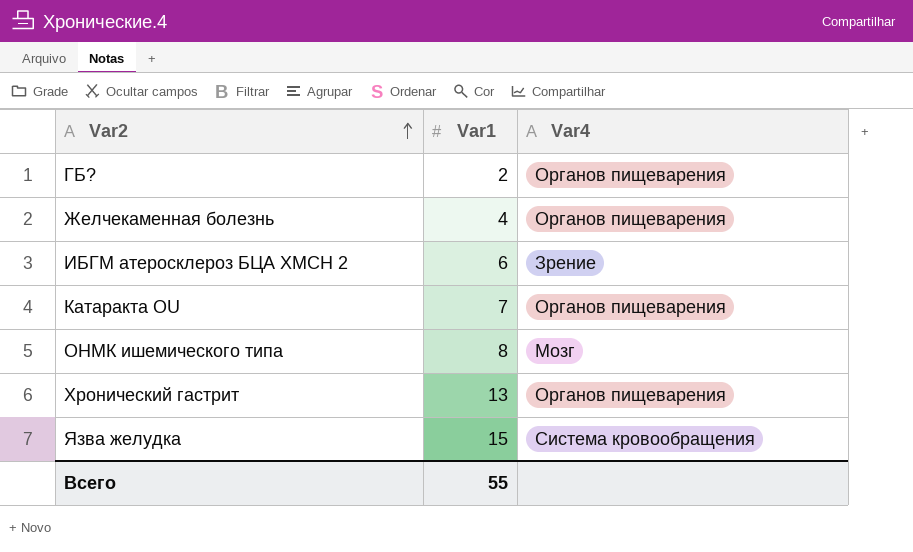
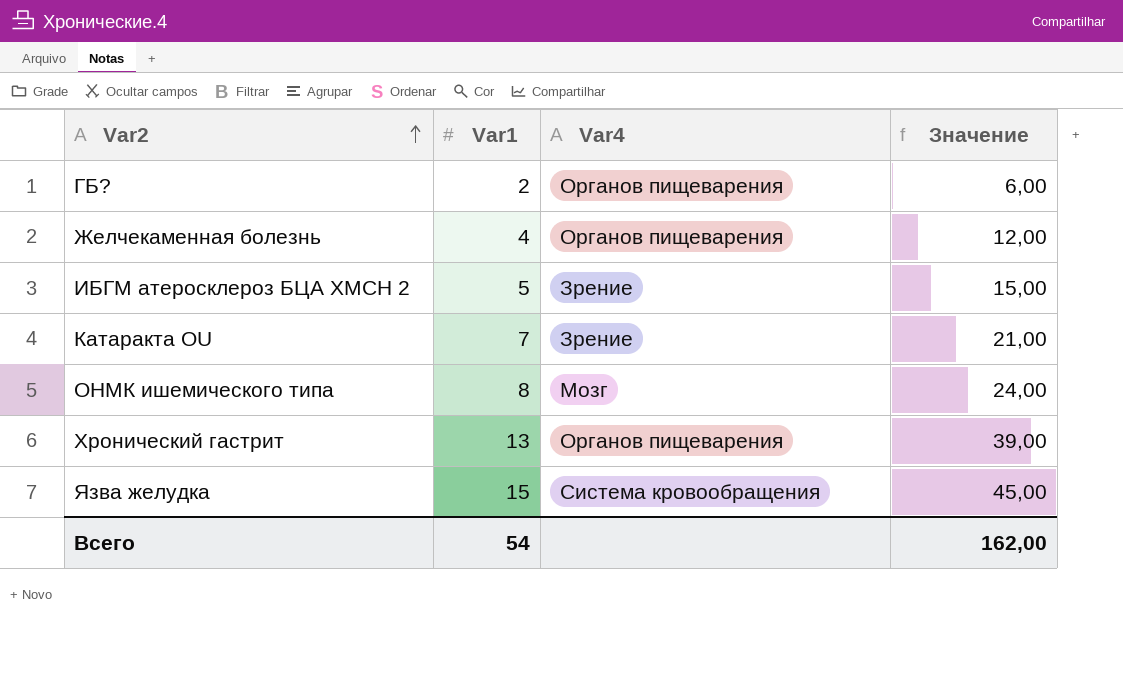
column Значение | formula: none -> [Var1] * 3
ИБГМ атеросклероз БЦА ХМСН 2 | Var1: 6 -> 5
Катаракта OU | Var4: Органов пищеварения -> Зрение
Всего | Var1: 55 -> 54

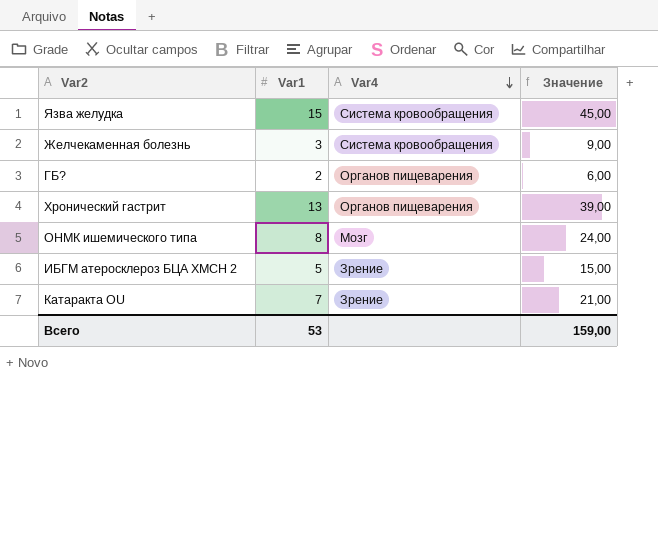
row order: Var2 ascending -> Var4 descending
Желчекаменная болезнь | Var1: 4 -> 3
Желчекаменная болезнь | Var4: Органов пищеварения -> Система кровообращения
Желчекаменная болезнь | Значение: 12,00 -> 9,00
Всего | Var1: 54 -> 53
Всего | Значение: 162,00 -> 159,00

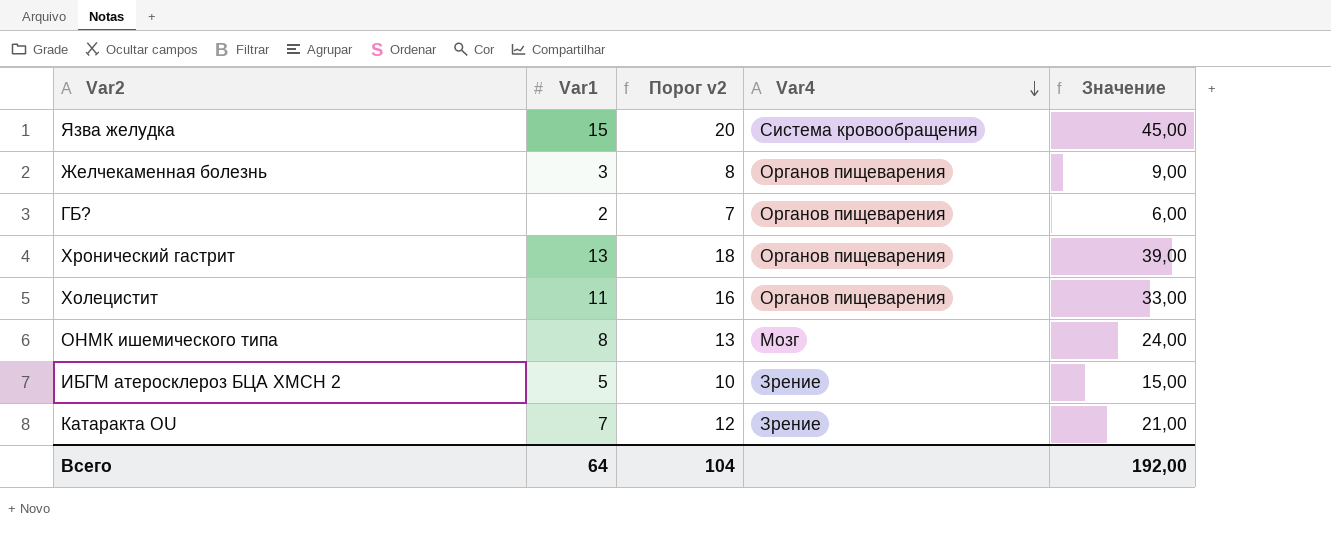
column Порог v2 | formula: none -> [Var1] + 5
Желчекаменная болезнь | Var4: Система кровообращения -> Органов пищеварения
row Холецистит: none -> 11 | 16 | Органов пищеварения | 33,00
Всего | Var1: 53 -> 64
Всего | Значение: 159,00 -> 192,00

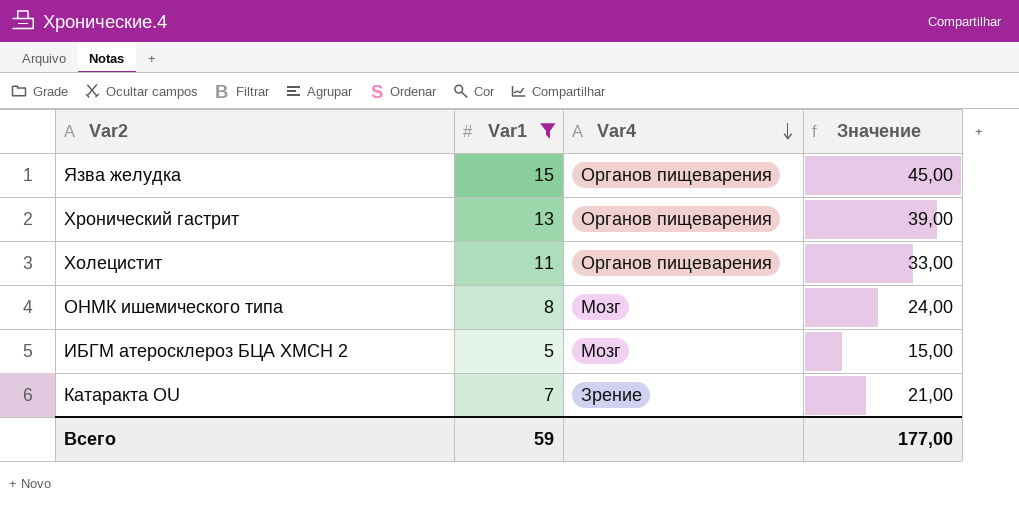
filter: none -> Var1 >= 5
column Порог v2 | formula: [Var1] + 5 -> none
Язва желудка | Var4: Система кровообращения -> Органов пищеварения
ИБГМ атеросклероз БЦА ХМСН 2 | Var4: Зрение -> Мозг
Всего | Var1: 64 -> 59
Всего | Значение: 192,00 -> 177,00

